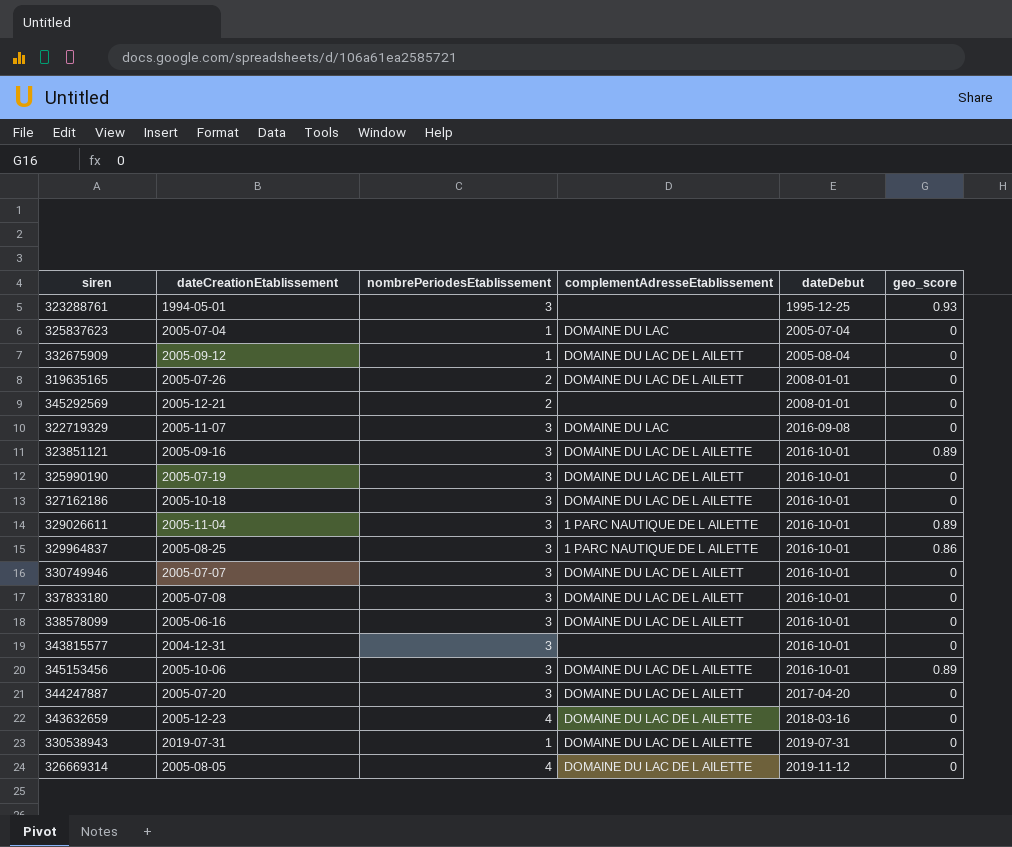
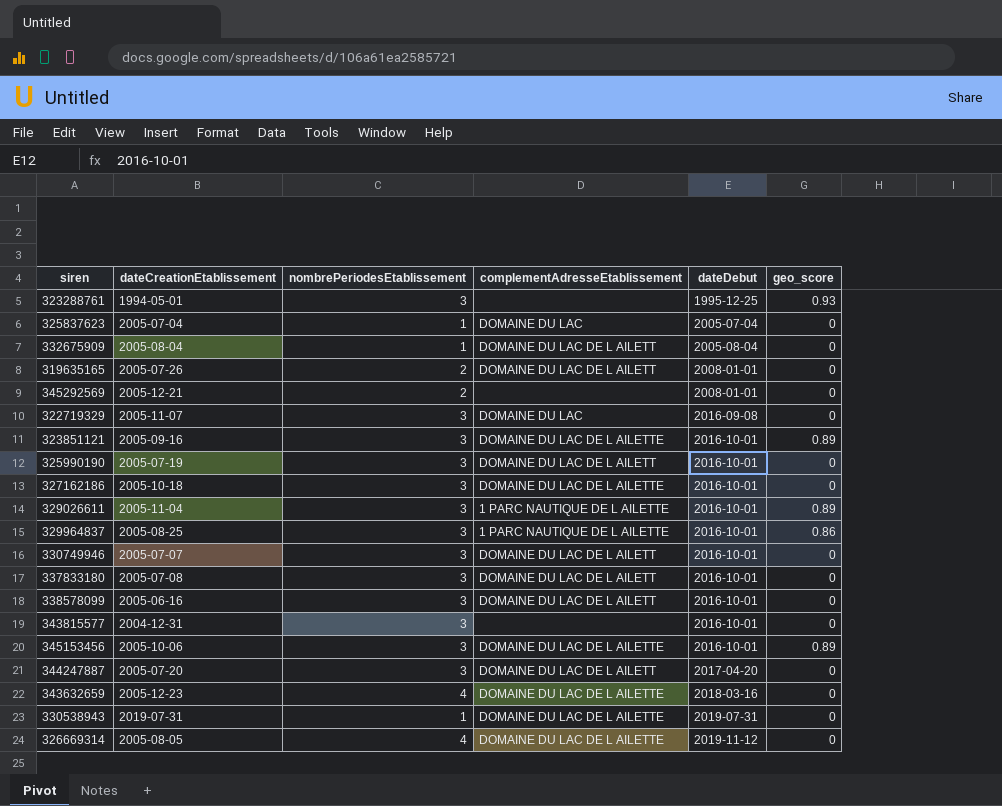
332675909 | dateCreationEtablissement: 2005-09-12 -> 2005-08-04

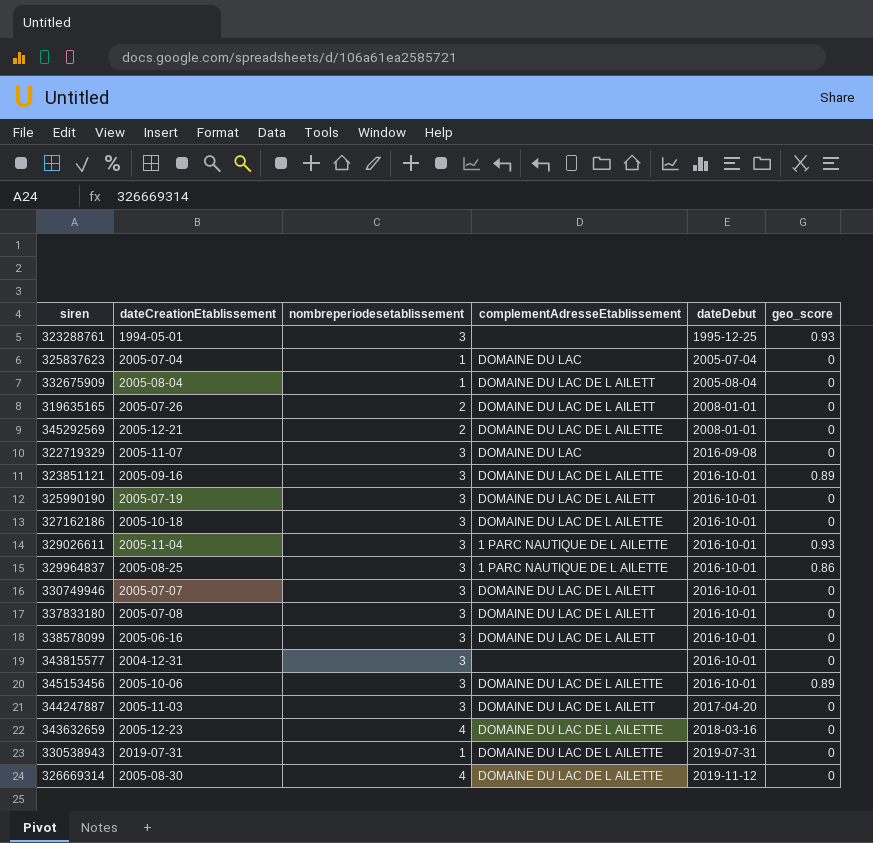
column name: nombrePeriodesEtablissement -> nombreperiodesetablissement
345292569 | complementAdresseEtablissement: none -> DOMAINE DU LAC DE L AILETTE
329026611 | geo_score: 0.89 -> 0.93
344247887 | dateCreationEtablissement: 2005-07-20 -> 2005-11-03
326669314 | dateCreationEtablissement: 2005-08-05 -> 2005-08-30

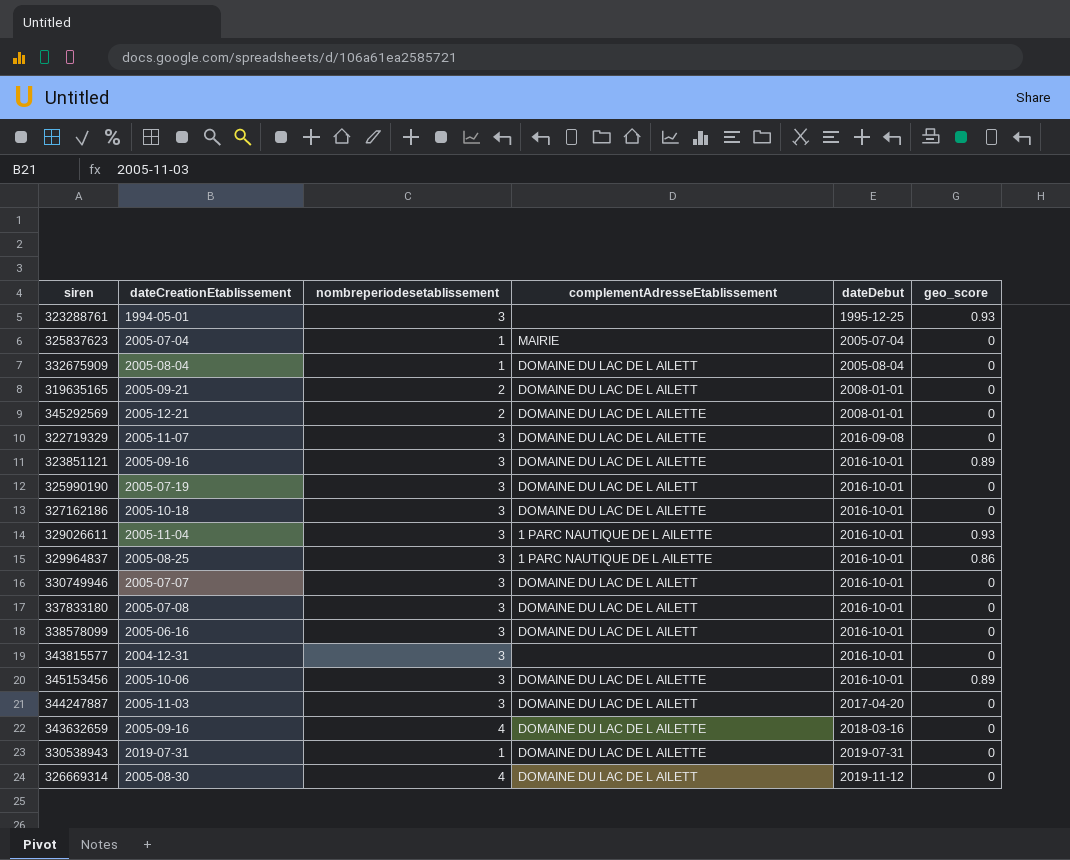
325837623 | complementAdresseEtablissement: DOMAINE DU LAC -> MAIRIE
319635165 | dateCreationEtablissement: 2005-07-26 -> 2005-09-21
322719329 | complementAdresseEtablissement: DOMAINE DU LAC -> DOMAINE DU LAC DE L AILETTE
343632659 | dateCreationEtablissement: 2005-12-23 -> 2005-09-16
326669314 | complementAdresseEtablissement: DOMAINE DU LAC DE L AILETTE -> DOMAINE DU LAC DE L AILETT

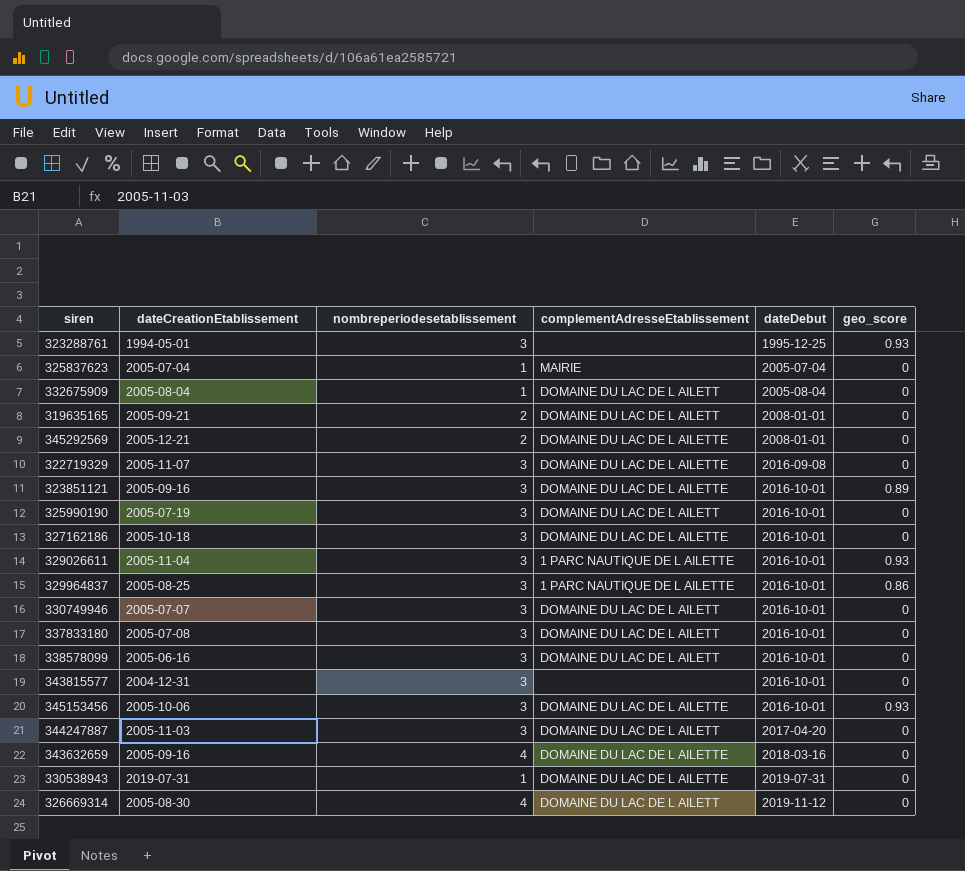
345153456 | geo_score: 0.89 -> 0.93

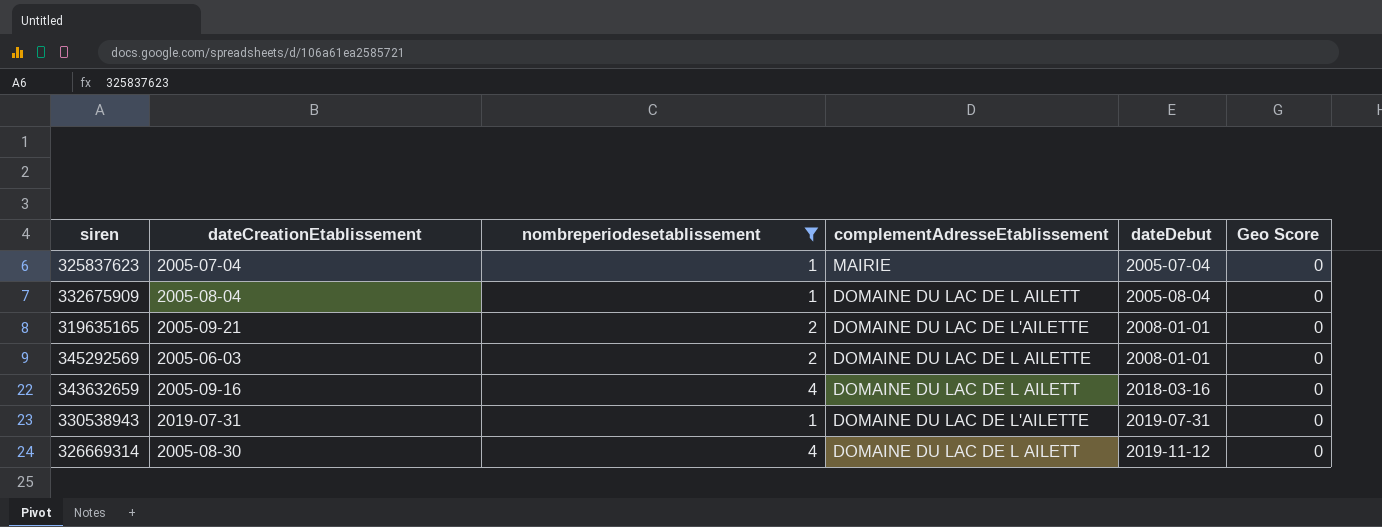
filter: none -> nombreperiodesetablissement != 3
column name: geo_score -> Geo Score
319635165 | complementAdresseEtablissement: DOMAINE DU LAC DE L AILETT -> DOMAINE DU LAC DE L'AILETTE
345292569 | dateCreationEtablissement: 2005-12-21 -> 2005-06-03
343632659 | complementAdresseEtablissement: DOMAINE DU LAC DE L AILETTE -> DOMAINE DU LAC DE L AILETT
330538943 | complementAdresseEtablissement: DOMAINE DU LAC DE L AILETTE -> DOMAINE DU LAC DE L'AILETTE

